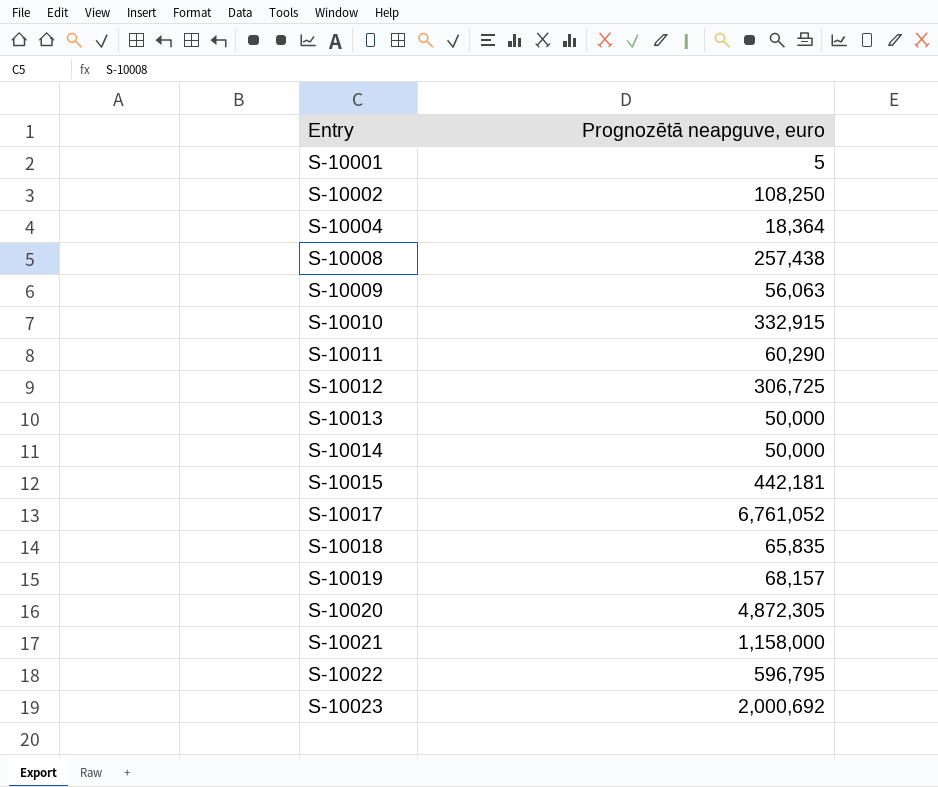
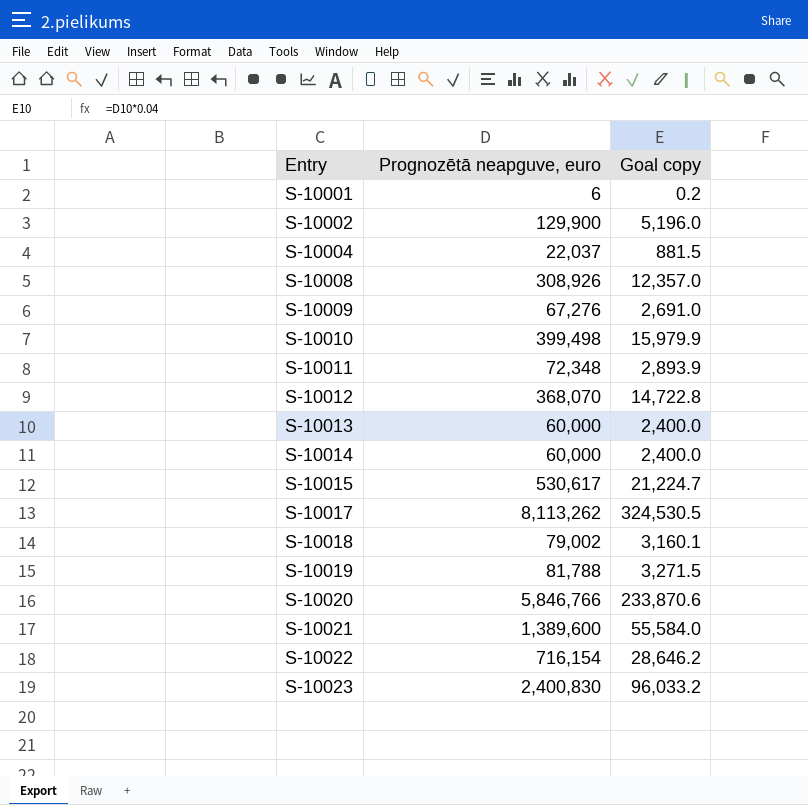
column Goal copy | formula: none -> [Prognozētā neapguve, euro] * 0.04
S-10001 | Prognozētā neapguve, euro: 5 -> 6
S-10002 | Prognozētā neapguve, euro: 108,250 -> 129,900
S-10004 | Prognozētā neapguve, euro: 18,364 -> 22,037
S-10008 | Prognozētā neapguve, euro: 257,438 -> 308,926
S-10009 | Prognozētā neapguve, euro: 56,063 -> 67,276
S-10010 | Prognozētā neapguve, euro: 332,915 -> 399,498
S-10011 | Prognozētā neapguve, euro: 60,290 -> 72,348
S-10012 | Prognozētā neapguve, euro: 306,725 -> 368,070
S-10013 | Prognozētā neapguve, euro: 50,000 -> 60,000
S-10014 | Prognozētā neapguve, euro: 50,000 -> 60,000
S-10015 | Prognozētā neapguve, euro: 442,181 -> 530,617
S-10017 | Prognozētā neapguve, euro: 6,761,052 -> 8,113,262
S-10018 | Prognozētā neapguve, euro: 65,835 -> 79,002
S-10019 | Prognozētā neapguve, euro: 68,157 -> 81,788
S-10020 | Prognozētā neapguve, euro: 4,872,305 -> 5,846,766
S-10021 | Prognozētā neapguve, euro: 1,158,000 -> 1,389,600
S-10022 | Prognozētā neapguve, euro: 596,795 -> 716,154
S-10023 | Prognozētā neapguve, euro: 2,000,692 -> 2,400,830

